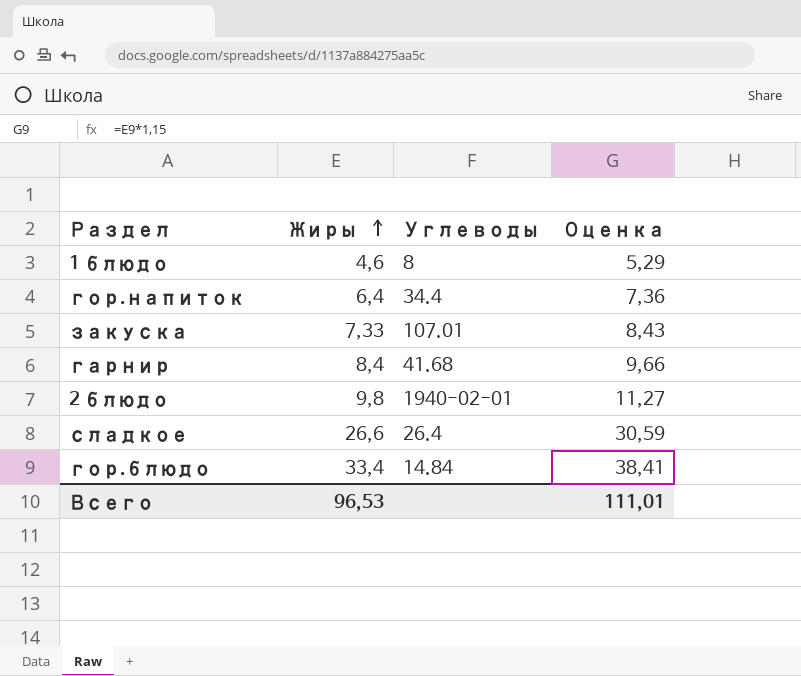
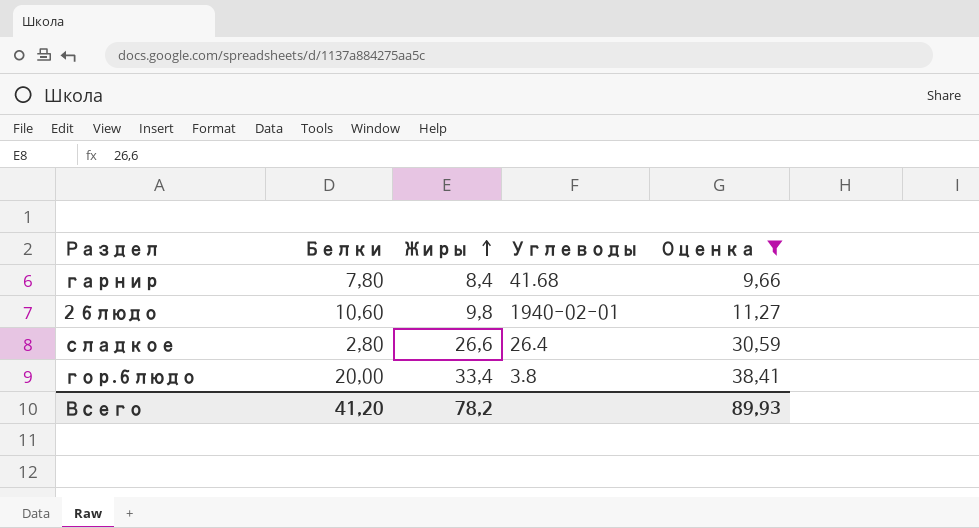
filter: none -> Оценка >= 9,66
column Белки | position: none -> 2
гор.блюдо | Углеводы: 14.84 -> 3.8
Всего | Жиры: 96,53 -> 78,2
Всего | Оценка: 111,01 -> 89,93

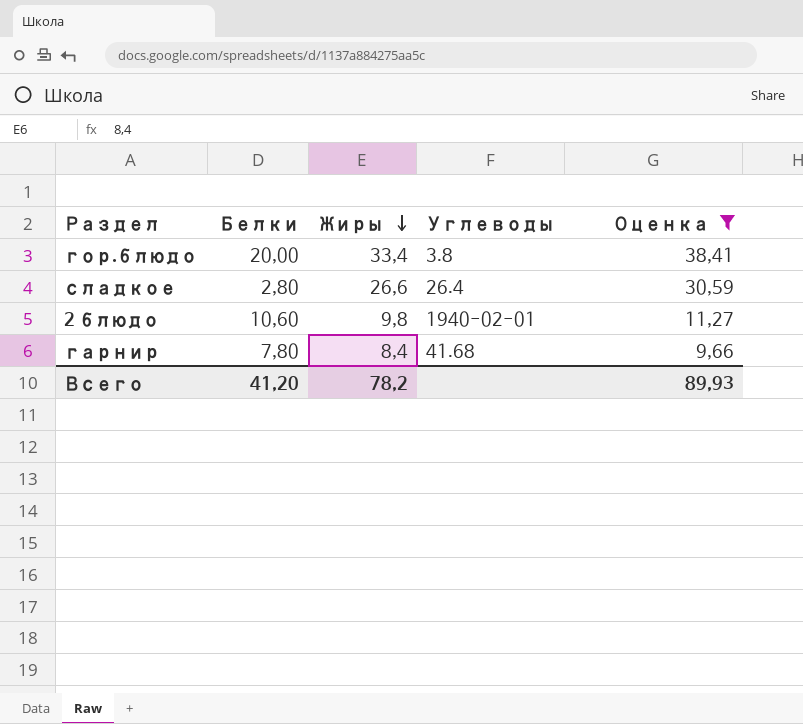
row order: Жиры ascending -> Жиры descending

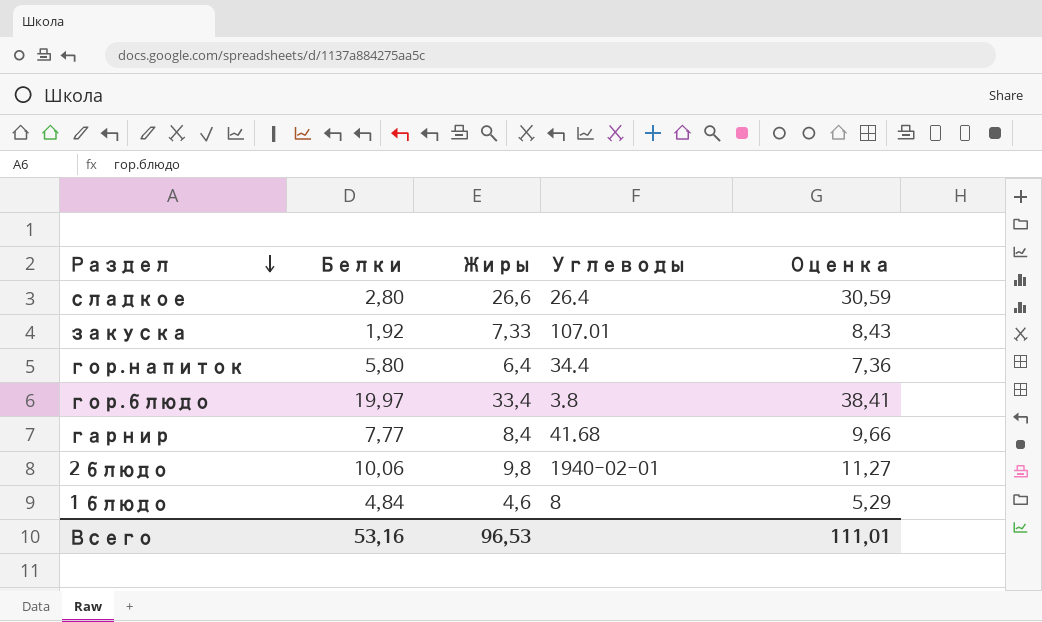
filter: Оценка >= 9,66 -> none
row order: Жиры descending -> Раздел descending
гор.блюдо | Белки: 20,00 -> 19,97
гарнир | Белки: 7,80 -> 7,77
2 блюдо | Белки: 10,60 -> 10,06
Всего | Белки: 41,20 -> 53,16
Всего | Жиры: 78,2 -> 96,53
Всего | Оценка: 89,93 -> 111,01

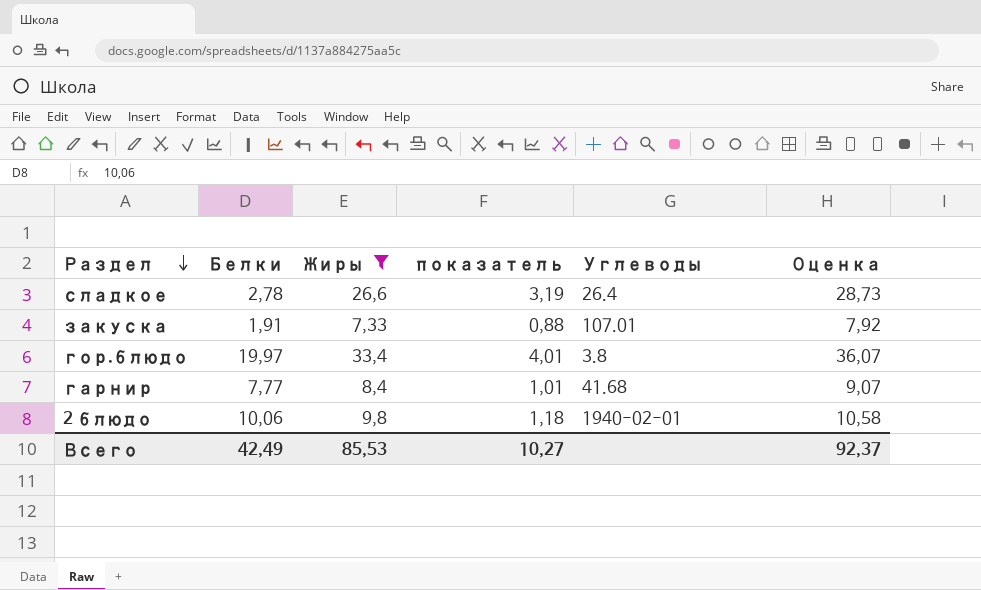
filter: none -> Жиры >= 7,33
column показатель | formula: none -> [Жиры] * 0,12
column Оценка | formula: [Жиры] * 1,15 -> [Жиры] * 1,08
сладкое | Белки: 2,80 -> 2,78
закуска | Белки: 1,92 -> 1,91
Всего | Белки: 53,16 -> 42,49
Всего | Жиры: 96,53 -> 85,53
Всего | Оценка: 111,01 -> 92,37

